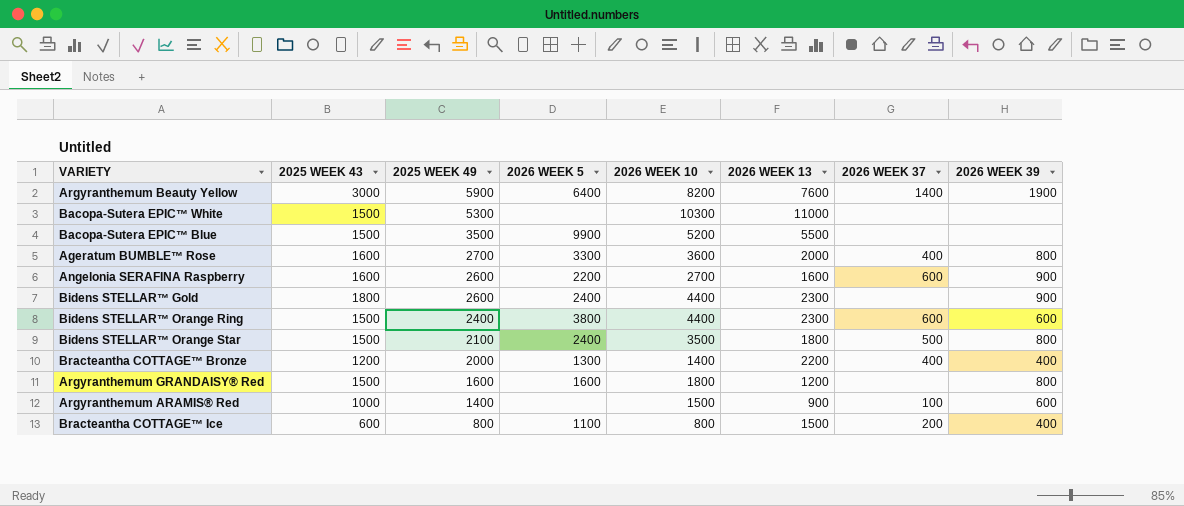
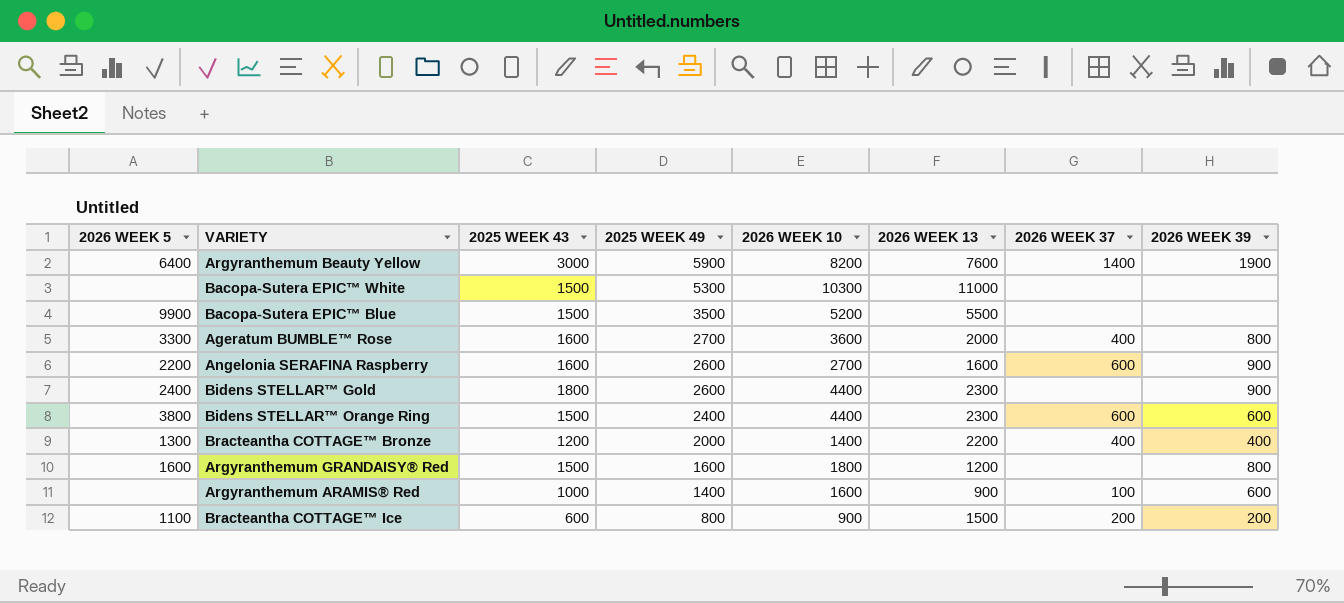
column 2026 WEEK 5 | position: 4 -> 1
row Bidens STELLAR™ Orange Star: 1500 | 2100 | 2400 | 3500 | 1800 | 500 | 800 -> none
Argyranthemum ARAMIS® Red | 2026 WEEK 10: 1500 -> 1600
Bracteantha COTTAGE™ Ice | 2026 WEEK 10: 800 -> 900
Bracteantha COTTAGE™ Ice | 2026 WEEK 39: 400 -> 200

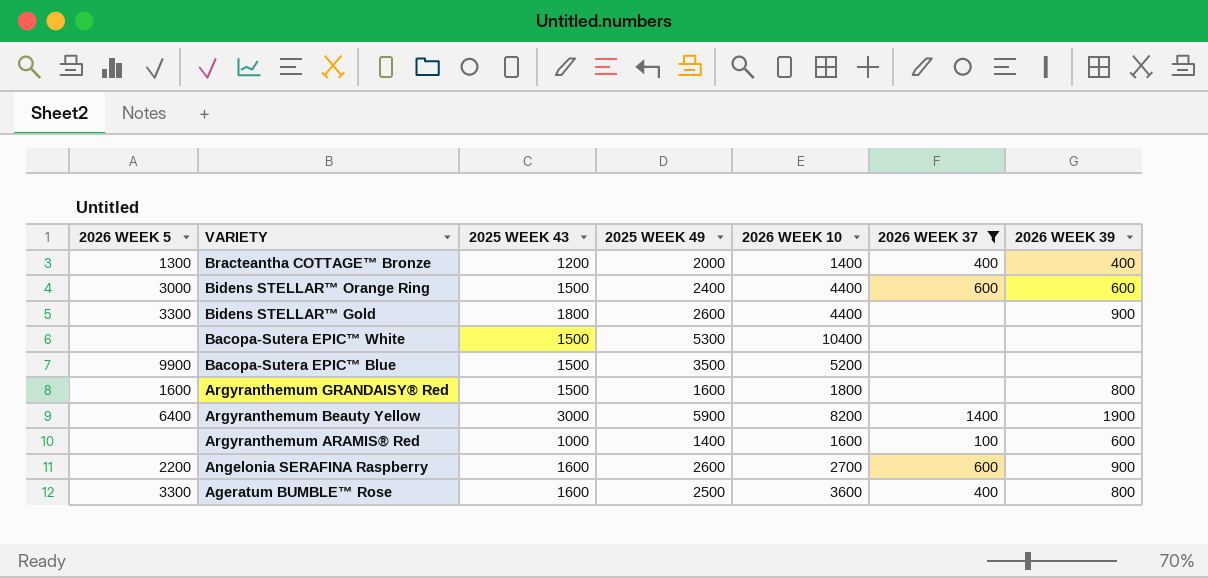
filter: none -> 2026 WEEK 37 != 200
row order: 2025 WEEK 49 descending -> VARIETY descending
column 2026 WEEK 13 | position: 6 -> none
Bidens STELLAR™ Orange Ring | 2026 WEEK 5: 3800 -> 3000
Bidens STELLAR™ Gold | 2026 WEEK 5: 2400 -> 3300
Bacopa-Sutera EPIC™ White | 2026 WEEK 10: 10300 -> 10400
Ageratum BUMBLE™ Rose | 2025 WEEK 49: 2700 -> 2500

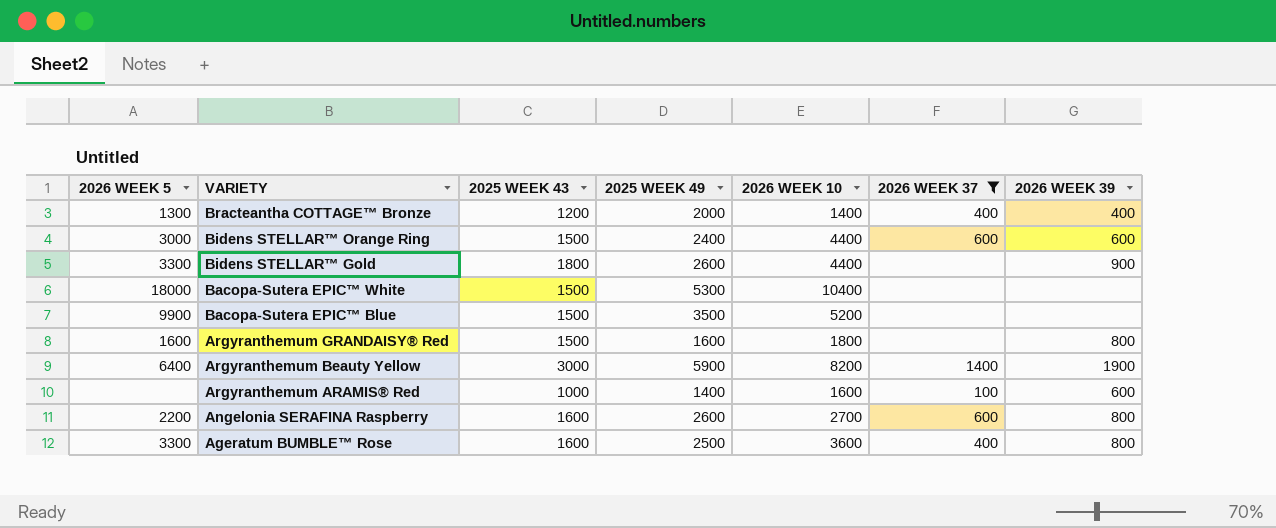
Bacopa-Sutera EPIC™ White | 2026 WEEK 5: none -> 18000
Angelonia SERAFINA Raspberry | 2026 WEEK 39: 900 -> 800

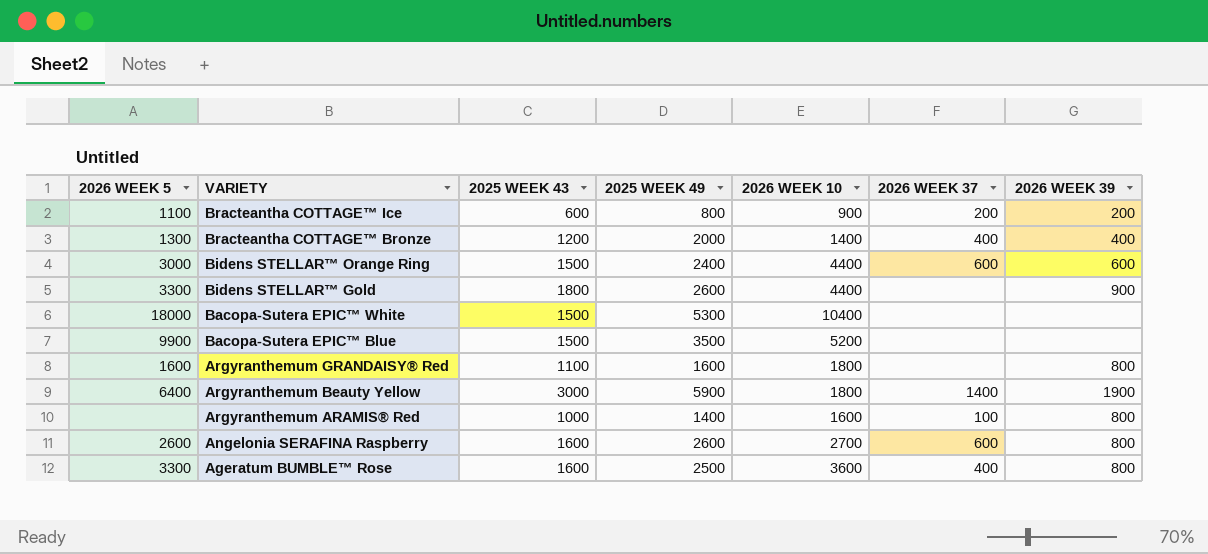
filter: 2026 WEEK 37 != 200 -> none
Argyranthemum GRANDAISY® Red | 2025 WEEK 43: 1500 -> 1100
Argyranthemum Beauty Yellow | 2026 WEEK 10: 8200 -> 1800
Argyranthemum ARAMIS® Red | 2026 WEEK 39: 600 -> 800
Angelonia SERAFINA Raspberry | 2026 WEEK 5: 2200 -> 2600

